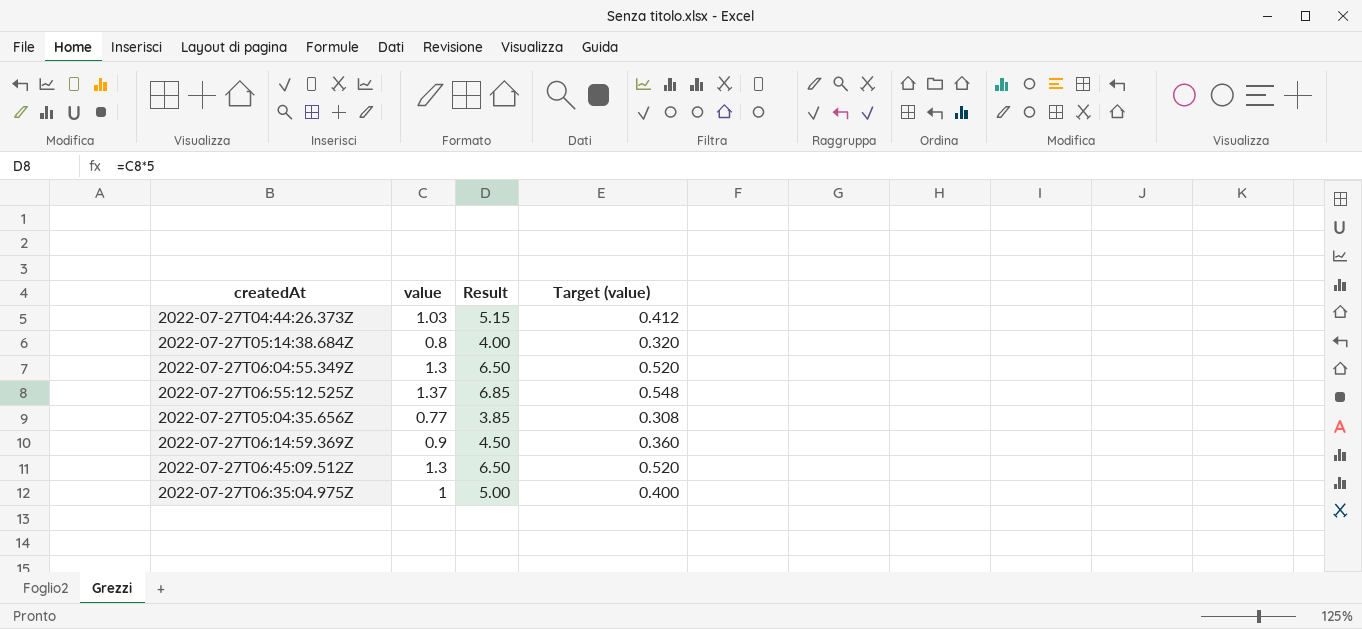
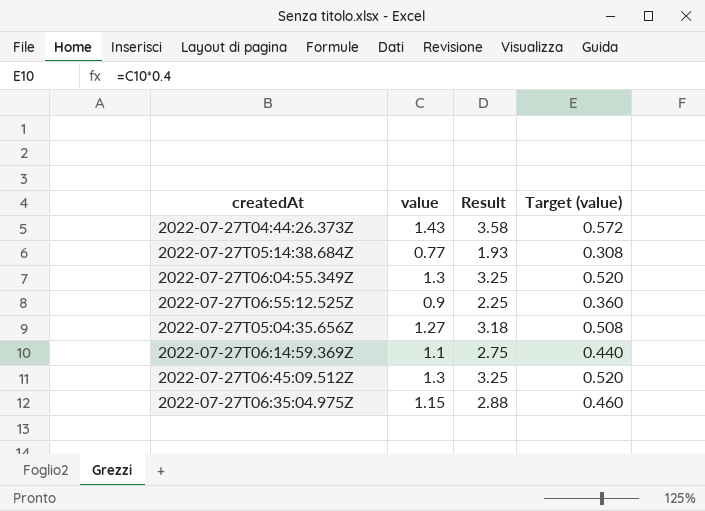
column Result | formula: [value] * 5 -> [value] * 2.5
2022-07-27T04:44:26.373Z | value: 1.03 -> 1.43
2022-07-27T04:44:26.373Z | Target (value): 0.412 -> 0.572
2022-07-27T05:14:38.684Z | value: 0.8 -> 0.77
2022-07-27T05:14:38.684Z | Target (value): 0.320 -> 0.308
2022-07-27T06:55:12.525Z | value: 1.37 -> 0.9
2022-07-27T06:55:12.525Z | Target (value): 0.548 -> 0.360
2022-07-27T05:04:35.656Z | value: 0.77 -> 1.27
2022-07-27T05:04:35.656Z | Target (value): 0.308 -> 0.508
2022-07-27T06:14:59.369Z | value: 0.9 -> 1.1
2022-07-27T06:14:59.369Z | Target (value): 0.360 -> 0.440
2022-07-27T06:35:04.975Z | value: 1 -> 1.15
2022-07-27T06:35:04.975Z | Target (value): 0.400 -> 0.460

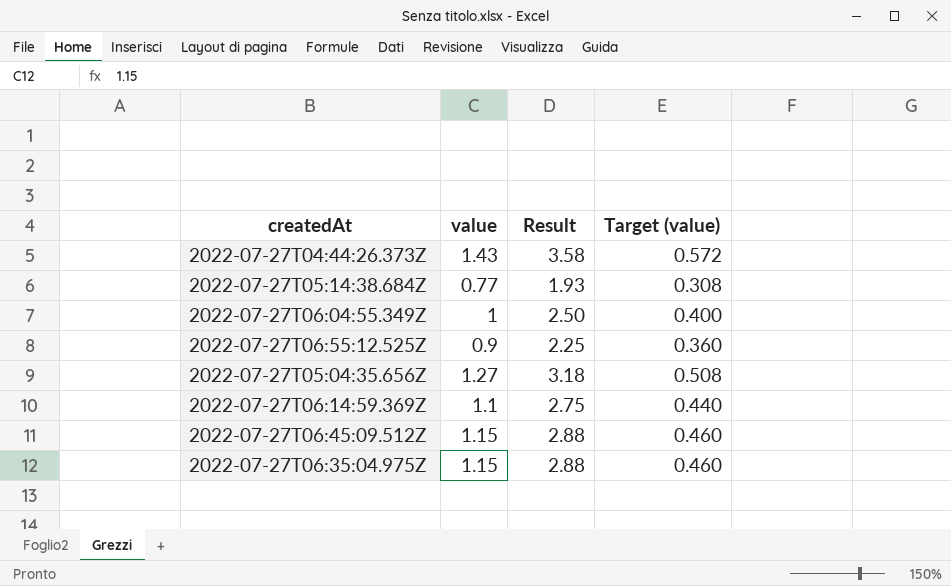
2022-07-27T06:04:55.349Z | value: 1.3 -> 1
2022-07-27T06:04:55.349Z | Result: 3.25 -> 2.50
2022-07-27T06:04:55.349Z | Target (value): 0.520 -> 0.400
2022-07-27T06:45:09.512Z | value: 1.3 -> 1.15
2022-07-27T06:45:09.512Z | Result: 3.25 -> 2.88
2022-07-27T06:45:09.512Z | Target (value): 0.520 -> 0.460

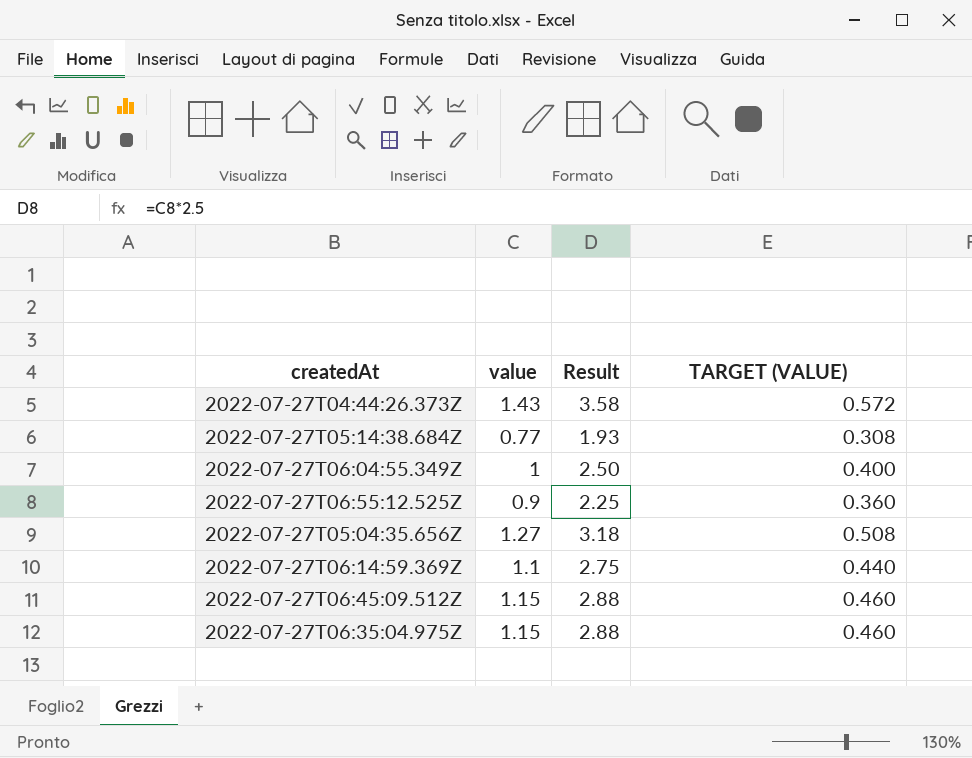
column name: Target (value) -> TARGET (VALUE)

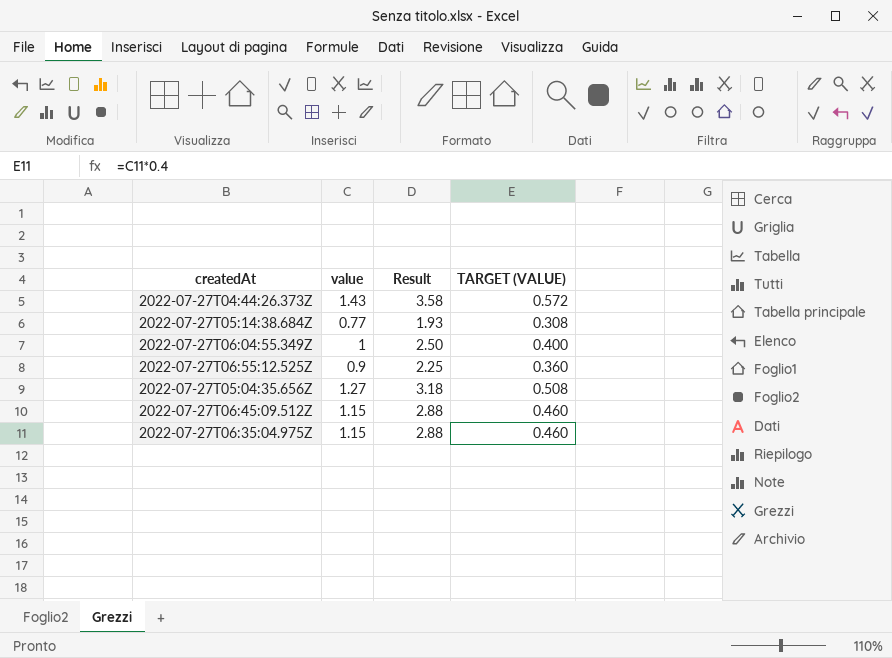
row 2022-07-27T06:14:59.369Z: 1.1 | 2.75 | 0.440 -> none

